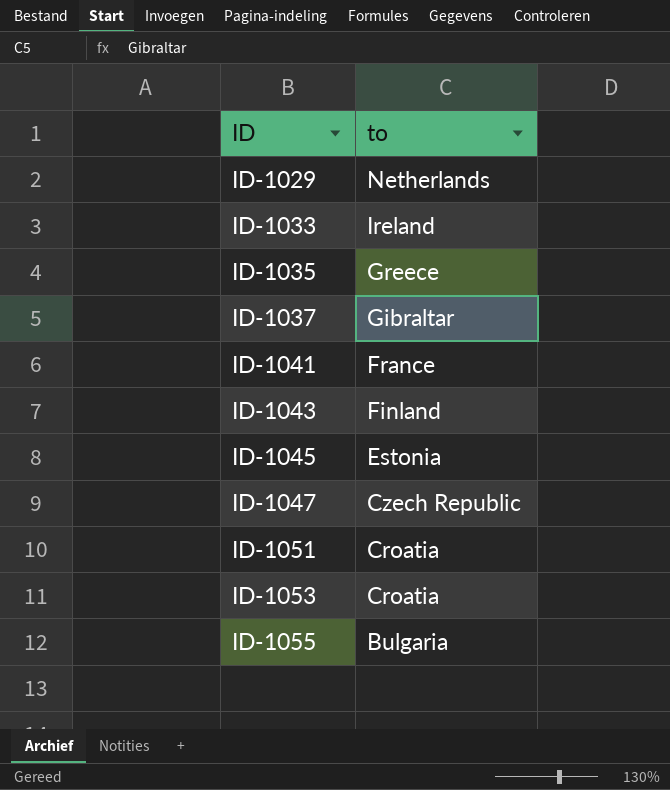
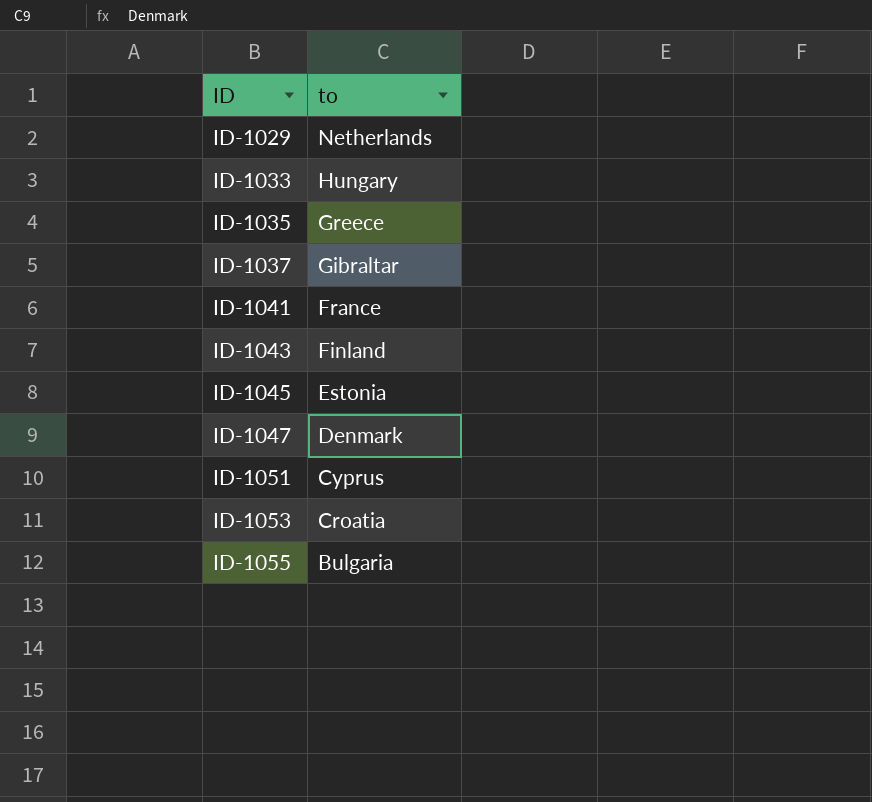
ID-1033 | to: Ireland -> Hungary
ID-1047 | to: Czech Republic -> Denmark
ID-1051 | to: Croatia -> Cyprus

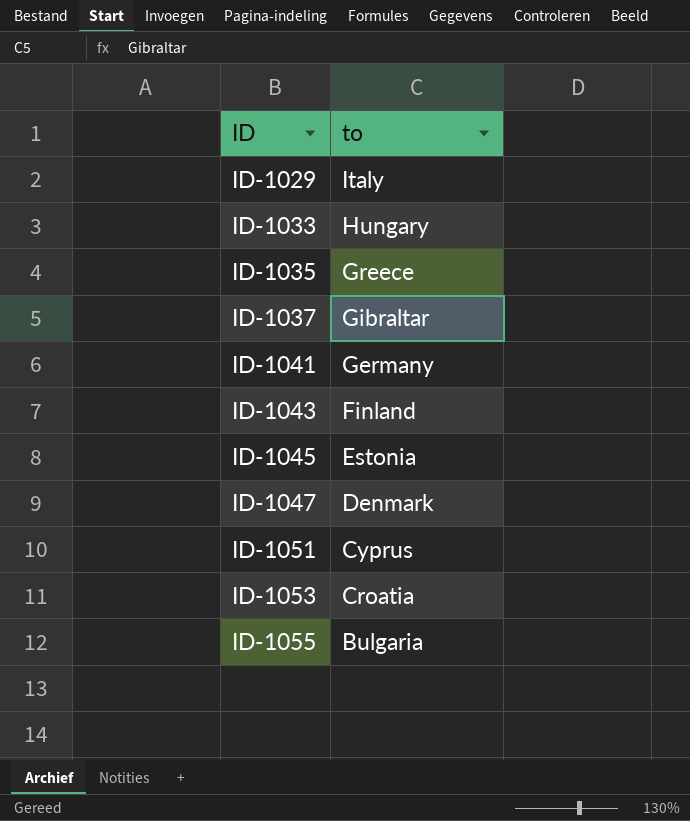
ID-1029 | to: Netherlands -> Italy
ID-1041 | to: France -> Germany

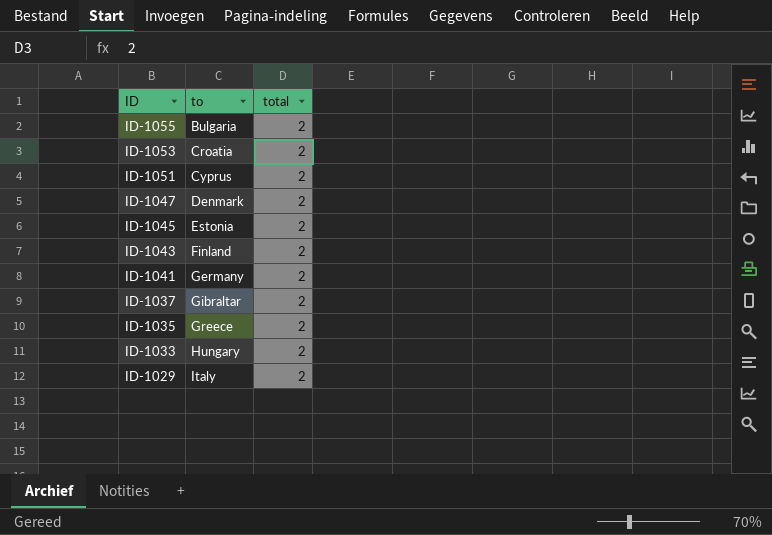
row order: ID ascending -> ID descending
column total | position: none -> 3

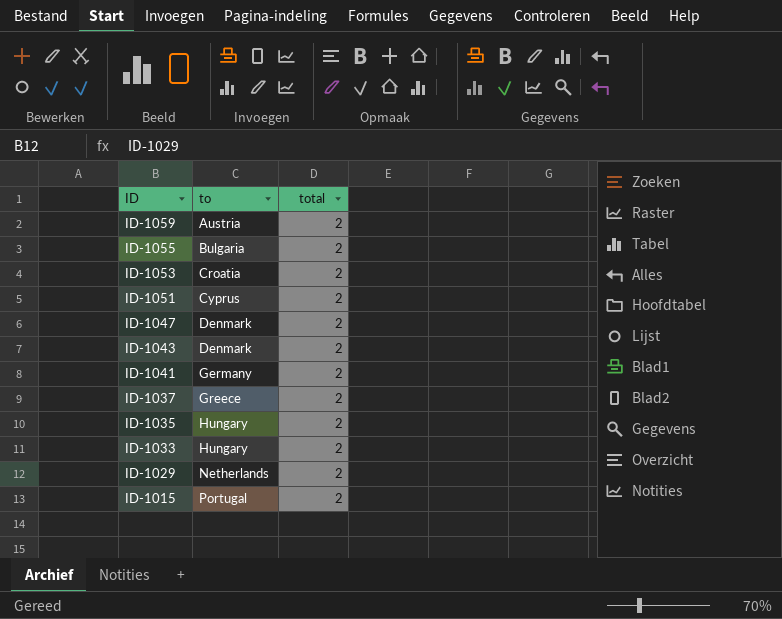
row ID-1045: Estonia | 2 -> none
row ID-1059: none -> Austria | 2
ID-1043 | to: Finland -> Denmark
ID-1037 | to: Gibraltar -> Greece
ID-1035 | to: Greece -> Hungary
ID-1029 | to: Italy -> Netherlands
row ID-1015: none -> Portugal | 2

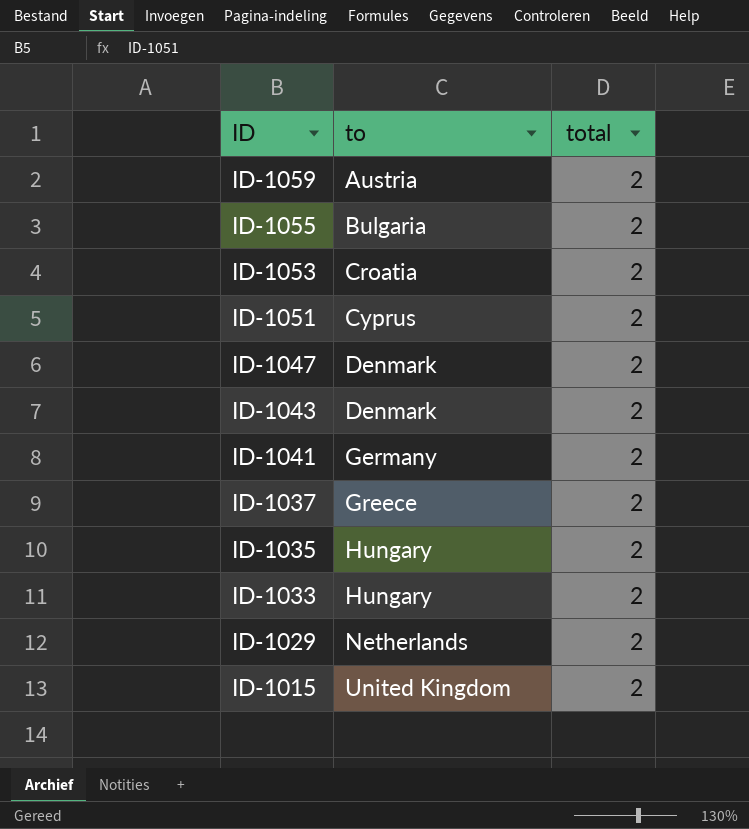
ID-1015 | to: Portugal -> United Kingdom

